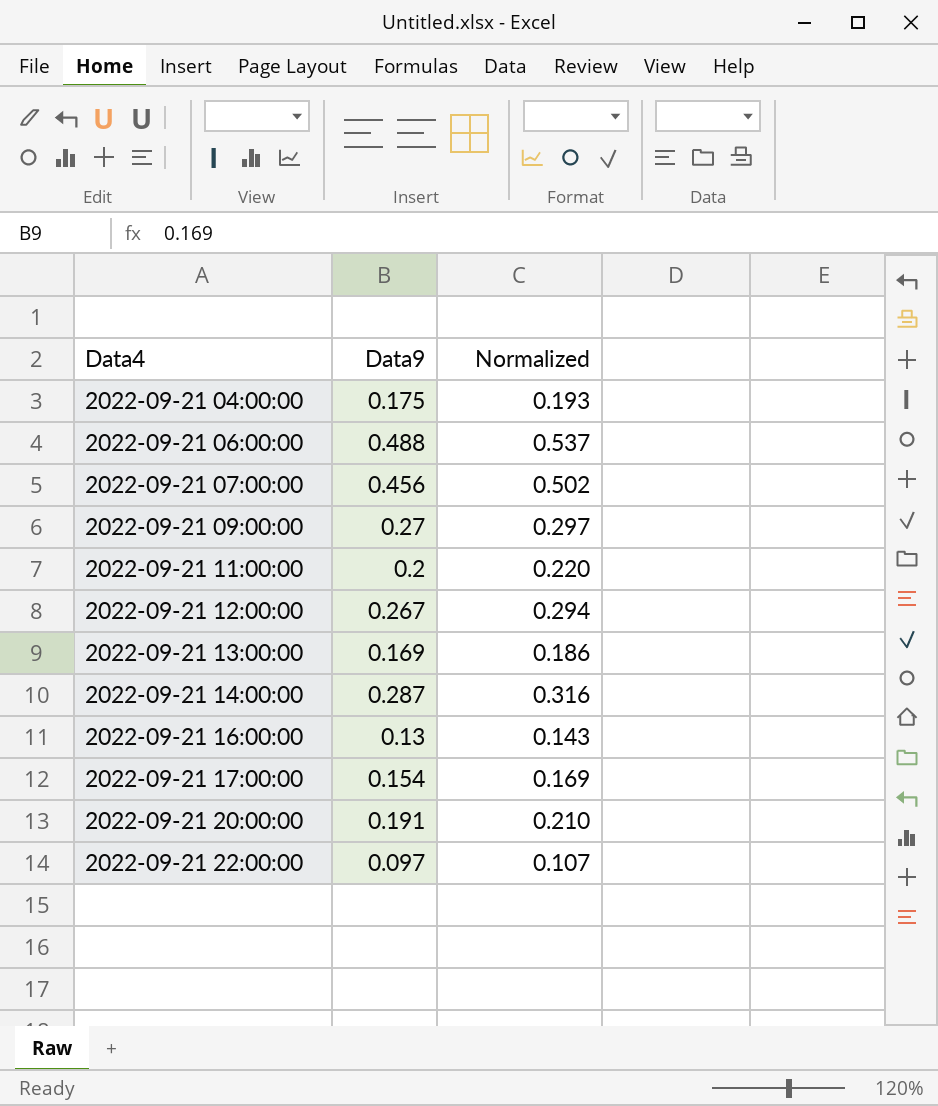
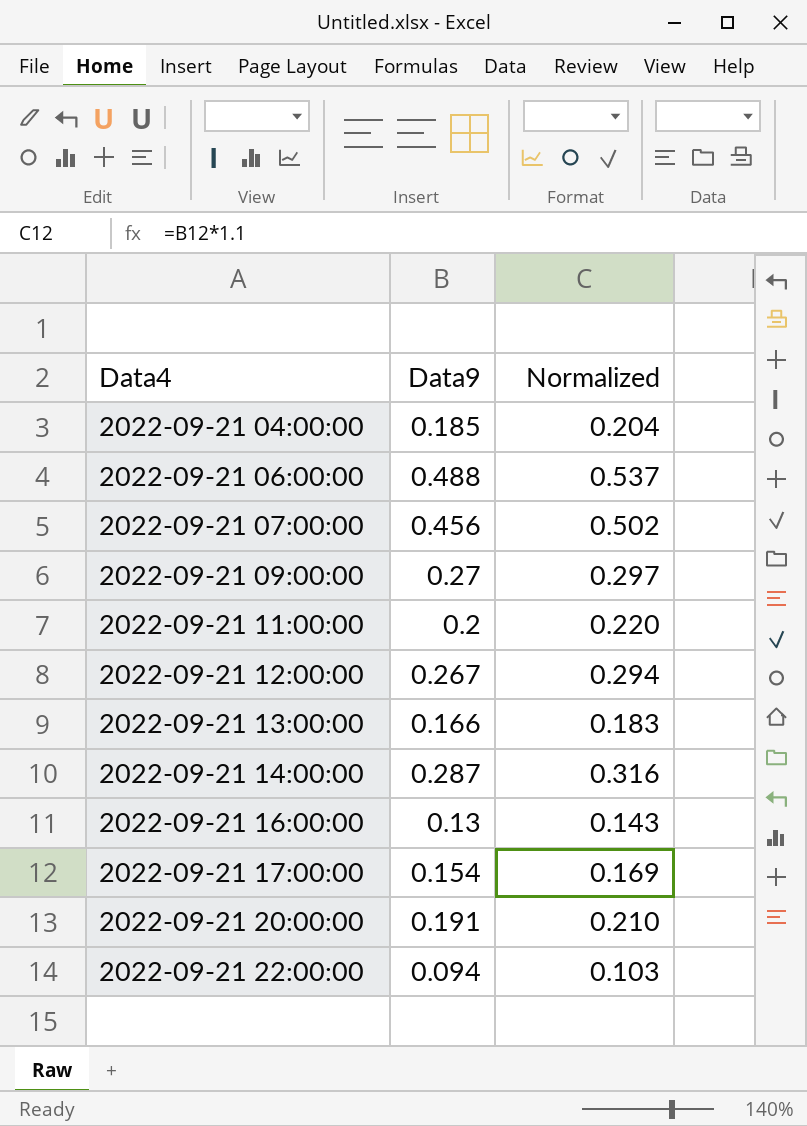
2022-09-21 04:00:00 | Data9: 0.175 -> 0.185
2022-09-21 04:00:00 | Normalized: 0.193 -> 0.204
2022-09-21 13:00:00 | Data9: 0.169 -> 0.166
2022-09-21 13:00:00 | Normalized: 0.186 -> 0.183
2022-09-21 22:00:00 | Data9: 0.097 -> 0.094
2022-09-21 22:00:00 | Normalized: 0.107 -> 0.103

